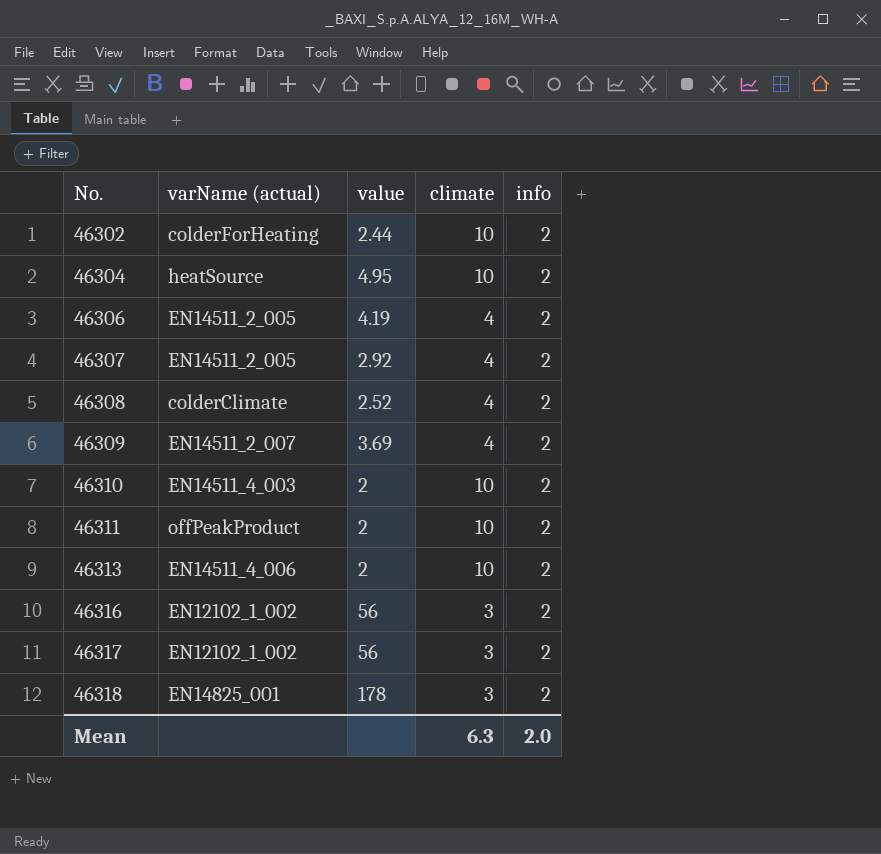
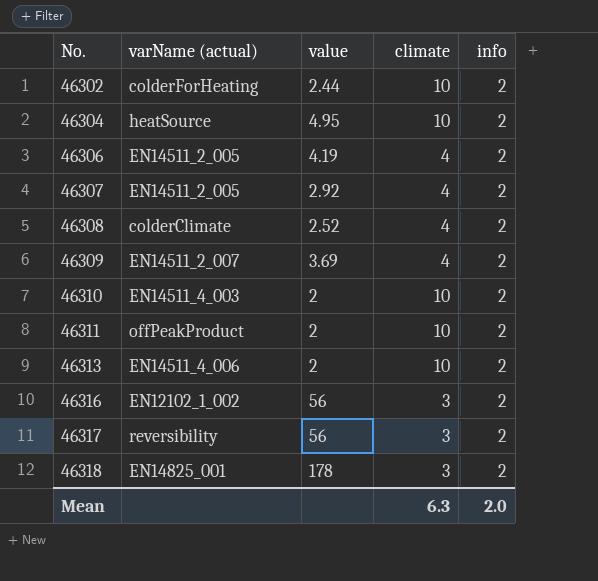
46317 | varName (actual): EN12102_1_002 -> reversibility

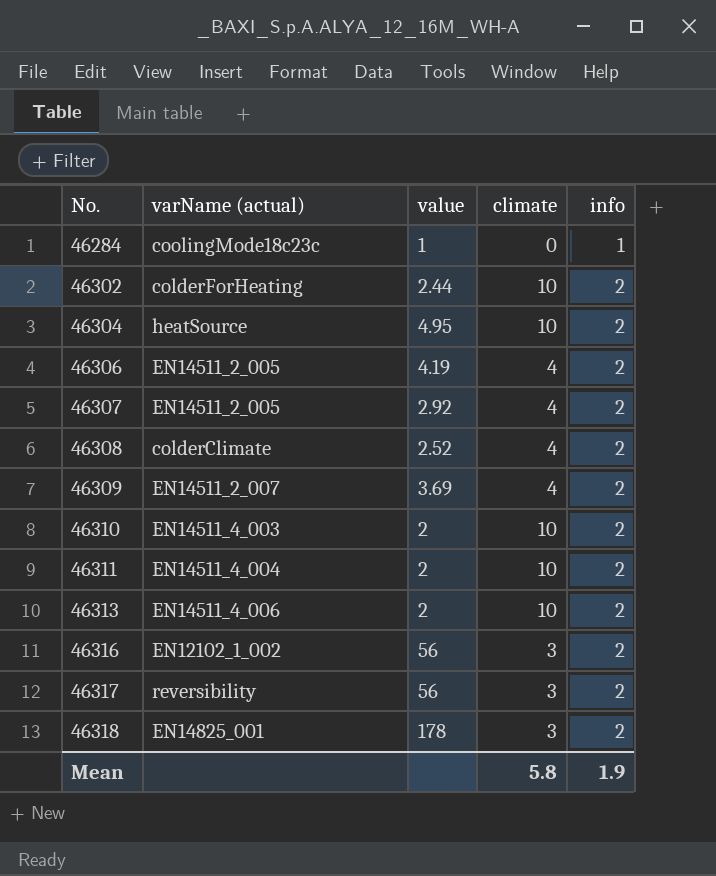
row 46284: none -> coolingMode18c23c | 1 | 0 | 1
46311 | varName (actual): offPeakProduct -> EN14511_4_004
Mean | climate: 6.3 -> 5.8
Mean | info: 2.0 -> 1.9

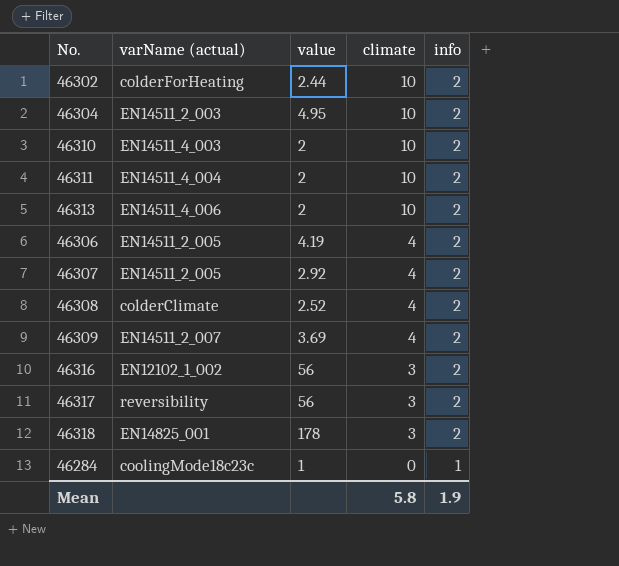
row order: No. ascending -> climate descending
46304 | varName (actual): heatSource -> EN14511_2_003

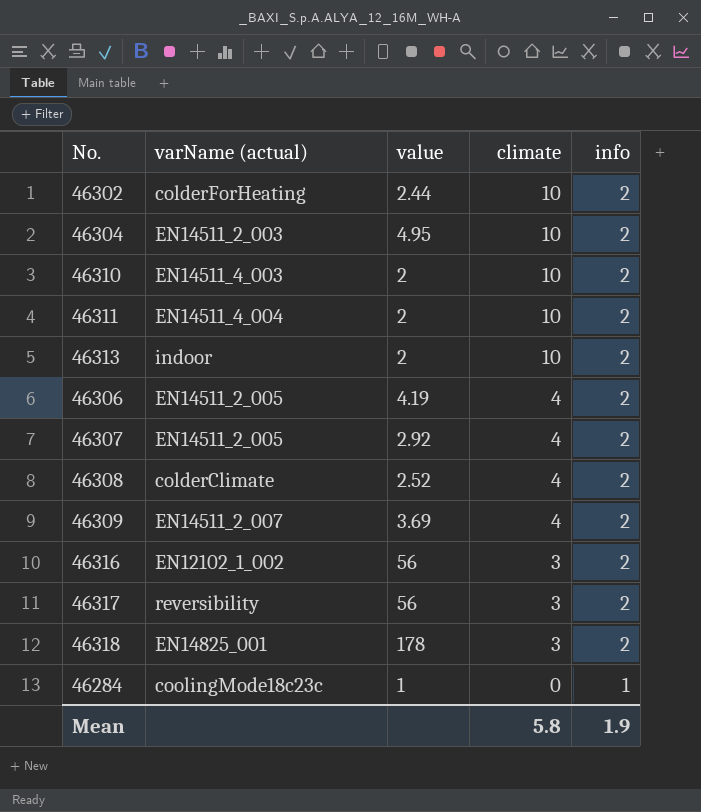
46313 | varName (actual): EN14511_4_006 -> indoor

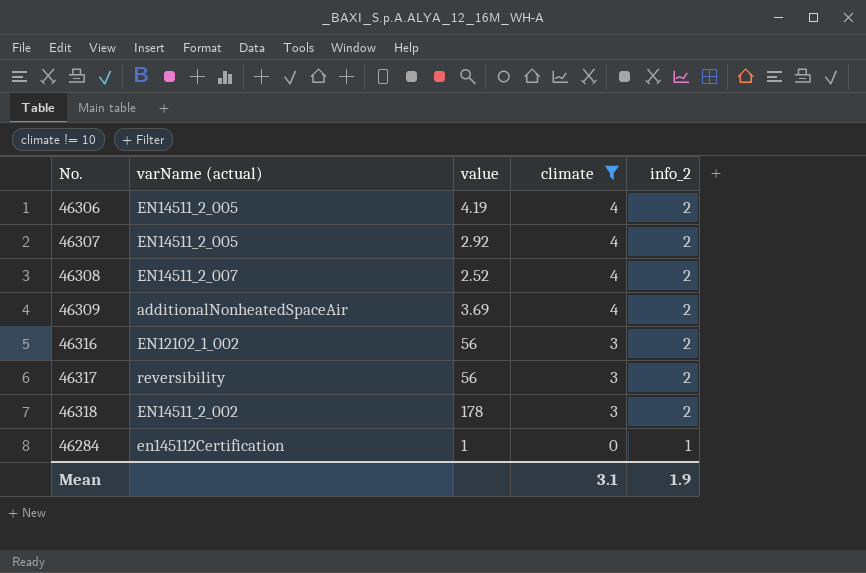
filter: none -> climate != 10
column name: info -> info_2
46308 | varName (actual): colderClimate -> EN14511_2_007
46309 | varName (actual): EN14511_2_007 -> additionalNonheatedSpaceAir
46318 | varName (actual): EN14825_001 -> EN14511_2_002
46284 | varName (actual): coolingMode18c23c -> en145112Certification
Mean | climate: 5.8 -> 3.1

